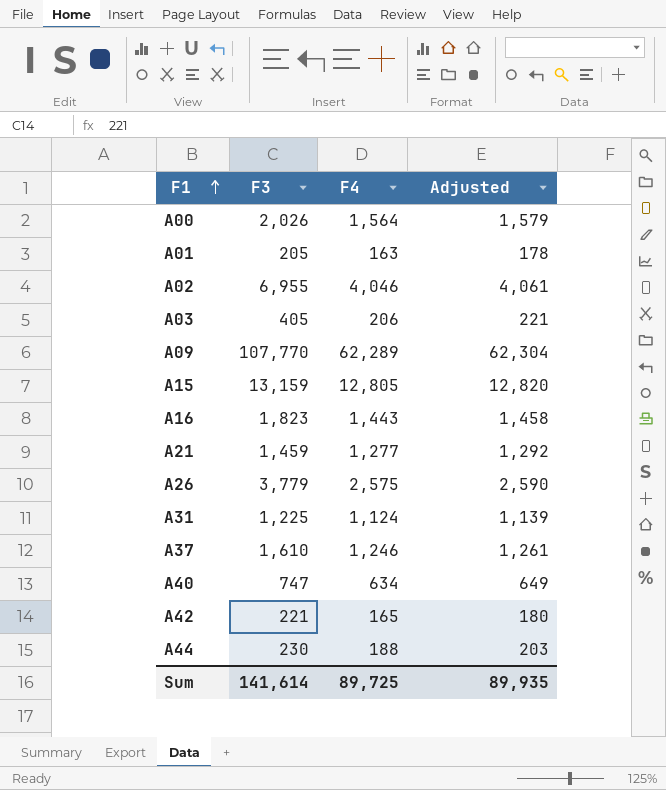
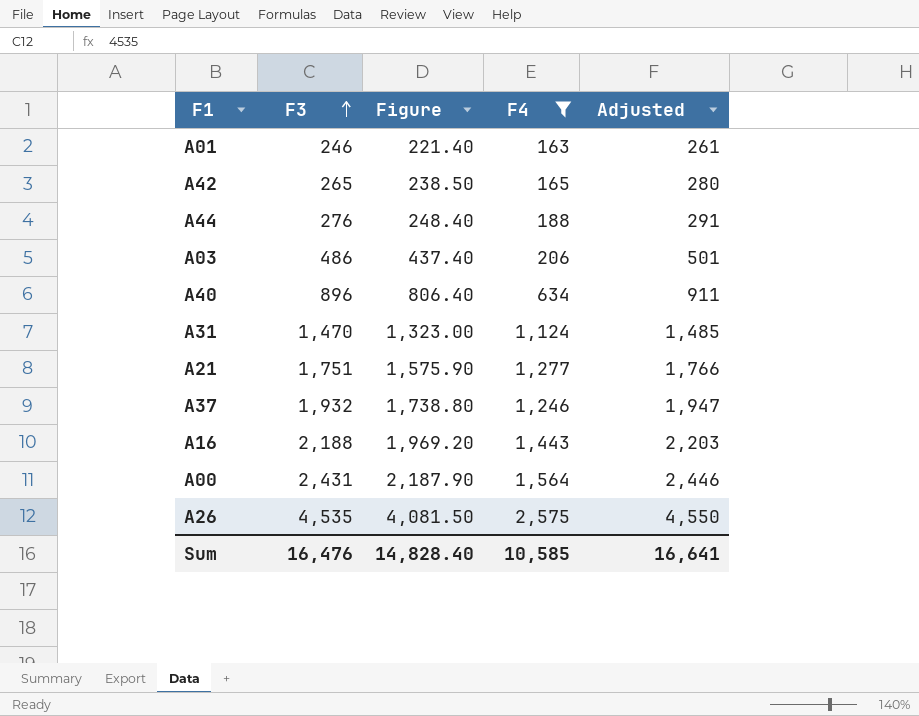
filter: none -> F4 <= 2,575
row order: F1 ascending -> F3 ascending
column Figure | formula: none -> [F3] * 0.9
column Adjusted | formula: [F4] + 15 -> [F3] + 15
A01 | F3: 205 -> 246
A42 | F3: 221 -> 265
A44 | F3: 230 -> 276
A03 | F3: 405 -> 486
A40 | F3: 747 -> 896
A31 | F3: 1,225 -> 1,470
A21 | F3: 1,459 -> 1,751
A37 | F3: 1,610 -> 1,932
A16 | F3: 1,823 -> 2,188
A00 | F3: 2,026 -> 2,431
A26 | F3: 3,779 -> 4,535
Sum | F3: 141,614 -> 16,476
Sum | F4: 89,725 -> 10,585
Sum | Adjusted: 89,935 -> 16,641

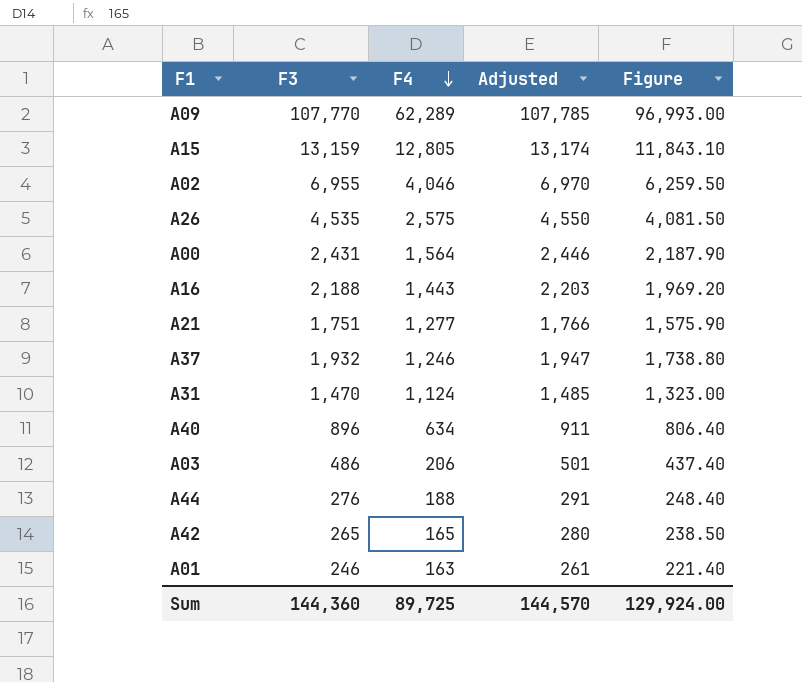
filter: F4 <= 2,575 -> none
row order: F3 ascending -> F4 descending
column Figure | position: 3 -> 5
Sum | F3: 16,476 -> 144,360
Sum | F4: 10,585 -> 89,725
Sum | Adjusted: 16,641 -> 144,570
Sum | Figure: 14,828.40 -> 129,924.00

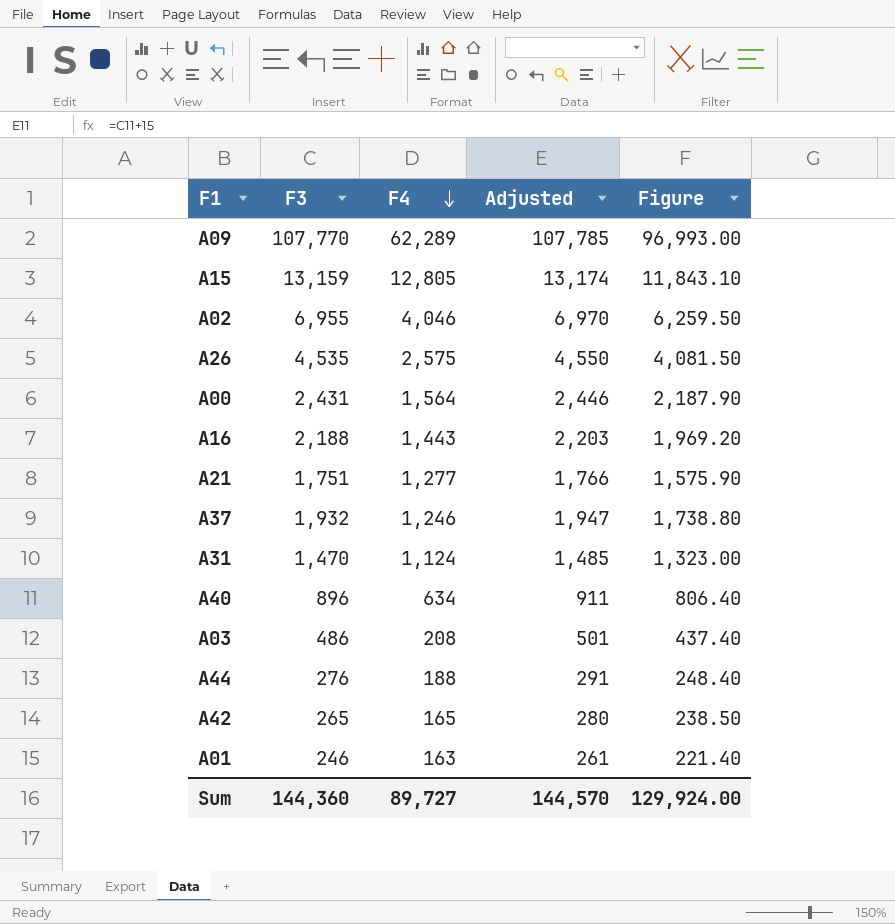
A03 | F4: 206 -> 208
Sum | F4: 89,725 -> 89,727

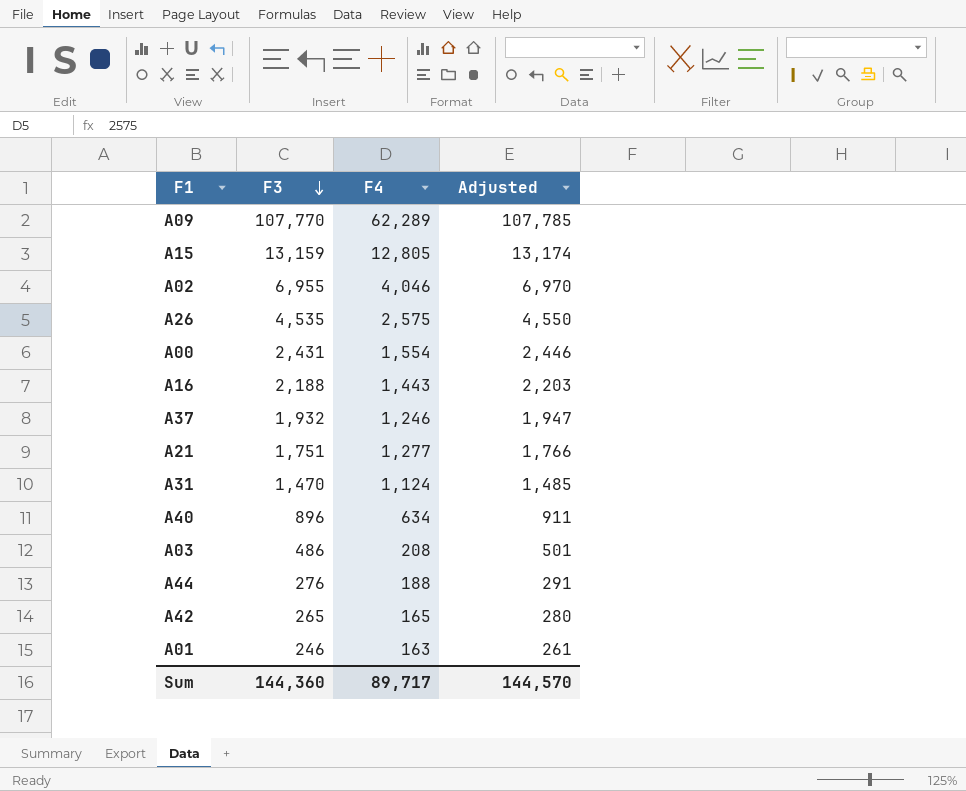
row order: F4 descending -> F3 descending
column Figure | formula: [F3] * 0.9 -> none
A00 | F4: 1,564 -> 1,554
Sum | F4: 89,727 -> 89,717

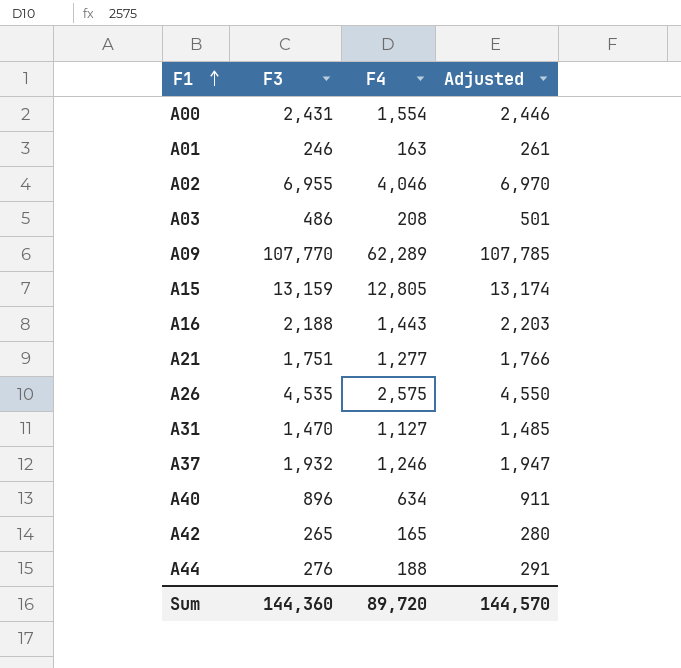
row order: F3 descending -> F1 ascending
A31 | F4: 1,124 -> 1,127
Sum | F4: 89,717 -> 89,720

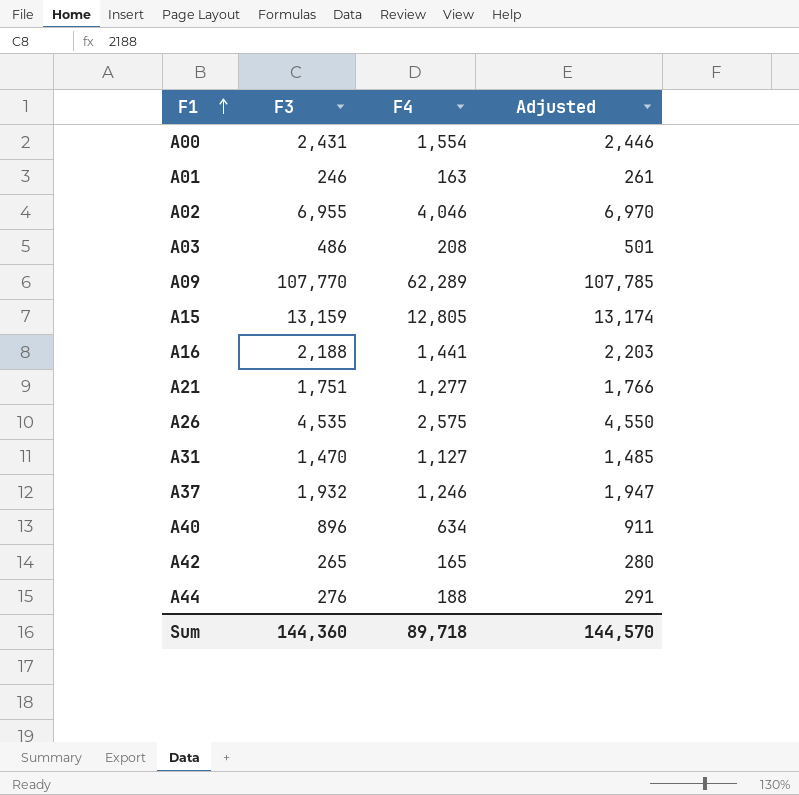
A16 | F4: 1,443 -> 1,441
Sum | F4: 89,720 -> 89,718

